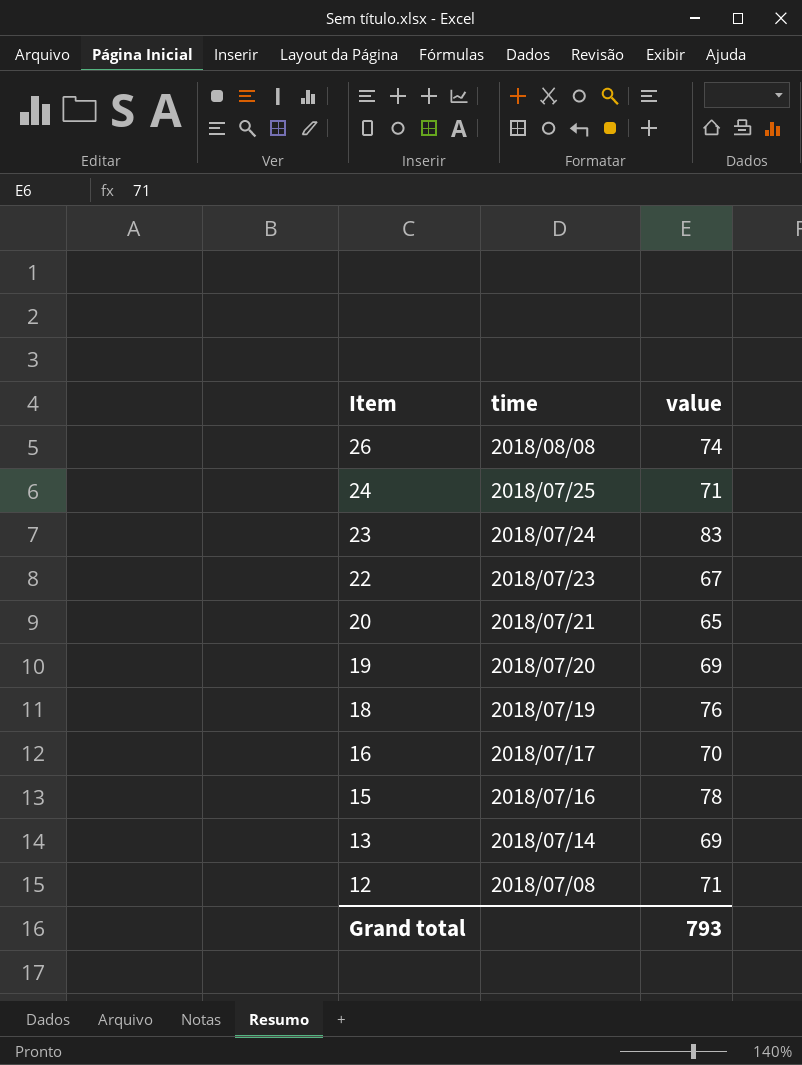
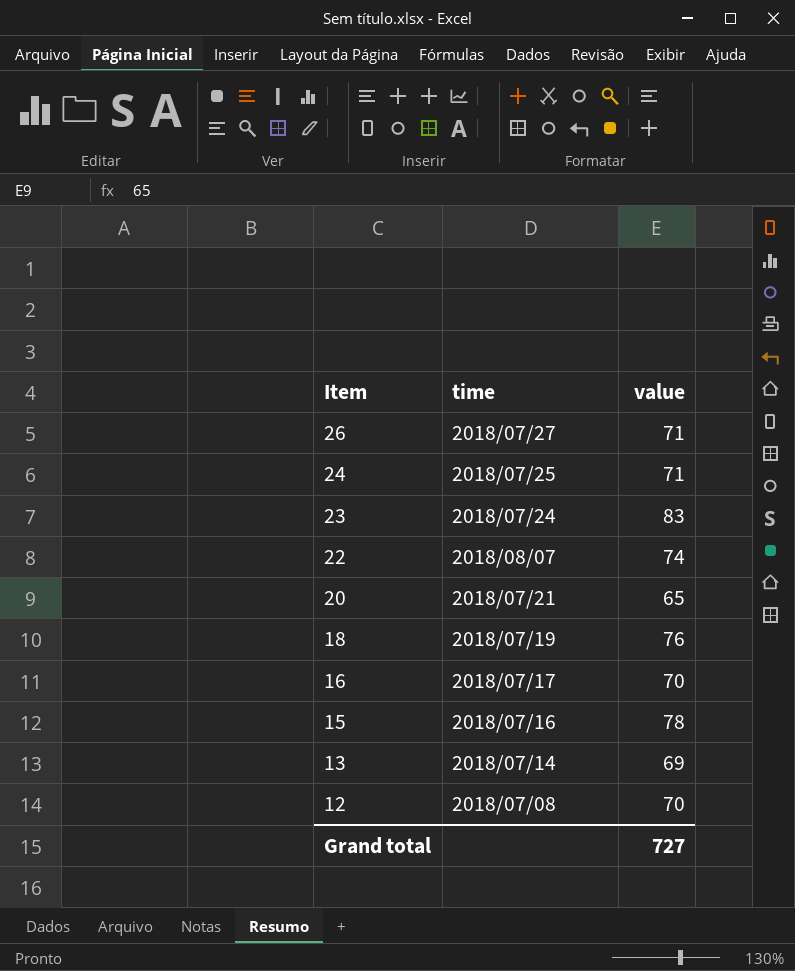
row 19: 2018/07/20 | 69 -> none
26 | time: 2018/08/08 -> 2018/07/27
26 | value: 74 -> 71
22 | time: 2018/07/23 -> 2018/08/07
22 | value: 67 -> 74
12 | value: 71 -> 70
Grand total | value: 793 -> 727

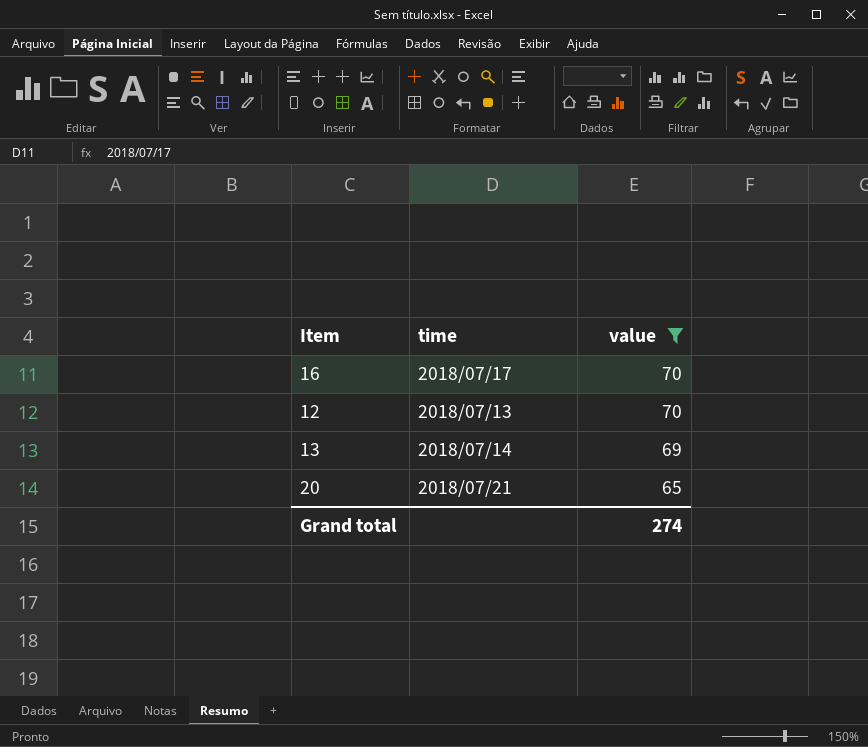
filter: none -> value <= 70
row order: Item descending -> value descending
12 | time: 2018/07/08 -> 2018/07/13
Grand total | value: 727 -> 274

